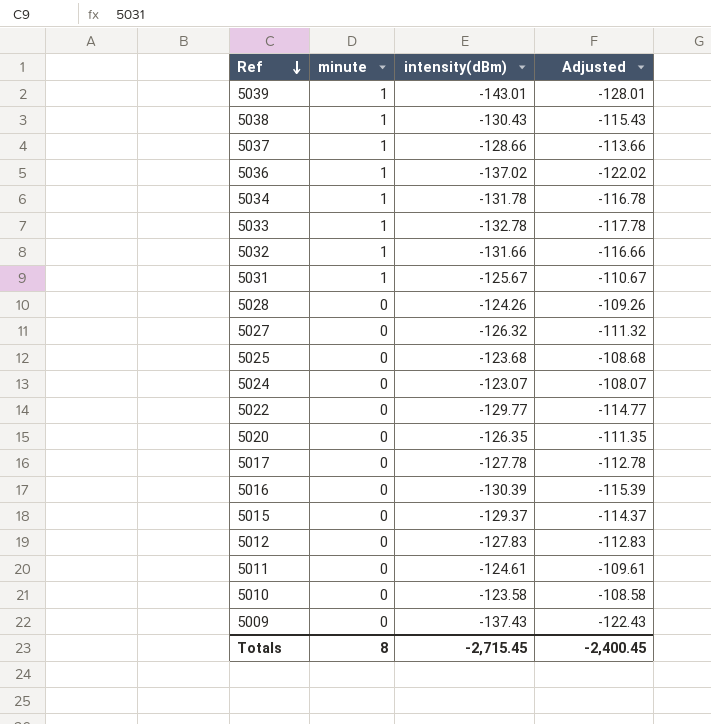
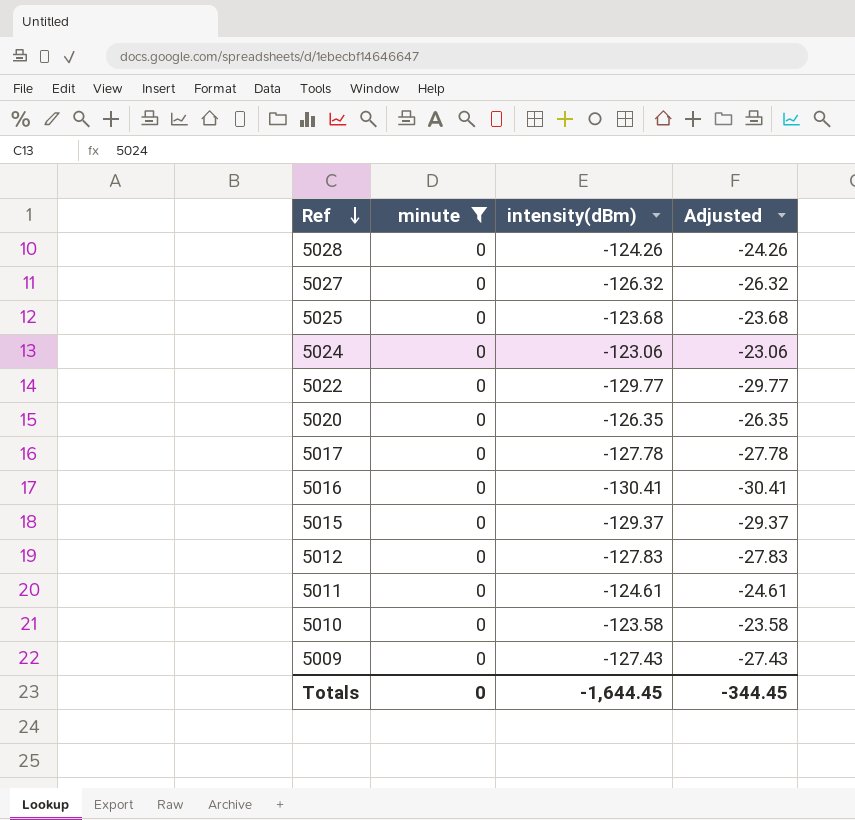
filter: none -> minute = 0
column Adjusted | formula: [intensity(dBm)] + 15 -> [intensity(dBm)] + 100
5024 | intensity(dBm): -123.07 -> -123.06
5016 | intensity(dBm): -130.39 -> -130.41
5009 | intensity(dBm): -137.43 -> -127.43
Totals | minute: 8 -> 0
Totals | intensity(dBm): -2,715.45 -> -1,644.45
Totals | Adjusted: -2,400.45 -> -344.45

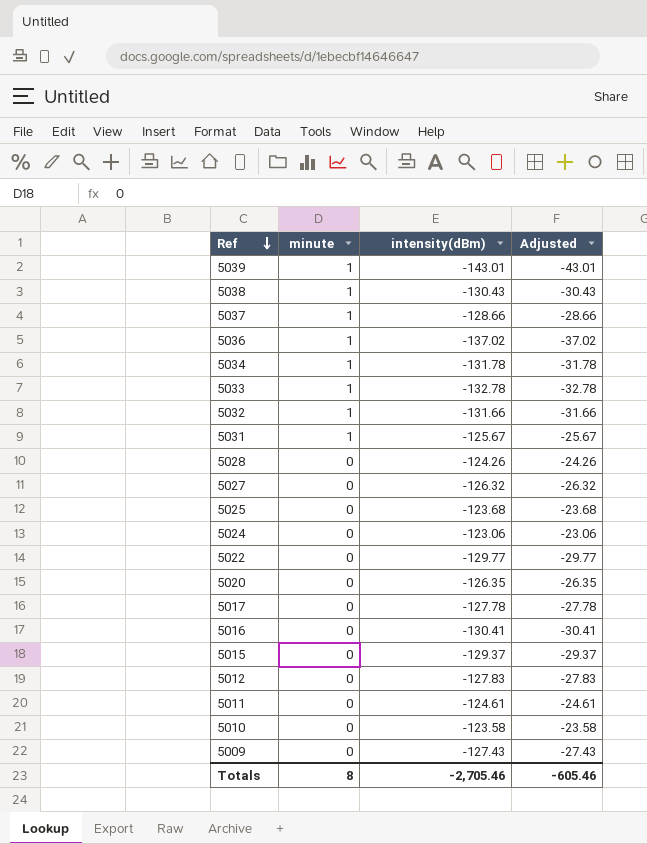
filter: minute = 0 -> none
Totals | minute: 0 -> 8
Totals | intensity(dBm): -1,644.45 -> -2,705.46
Totals | Adjusted: -344.45 -> -605.46

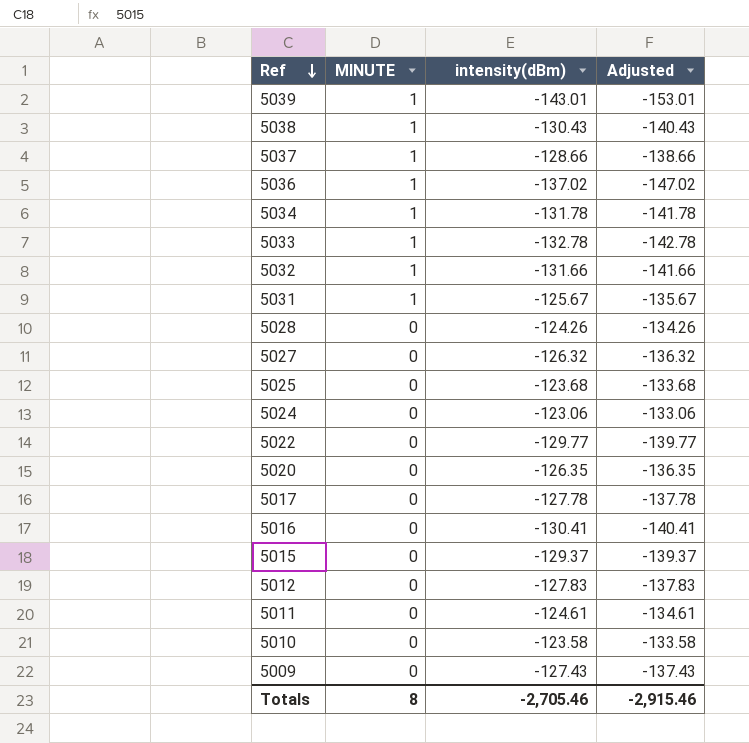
column name: minute -> MINUTE
column Adjusted | formula: [intensity(dBm)] + 100 -> [intensity(dBm)] - 10
Totals | Adjusted: -605.46 -> -2,915.46

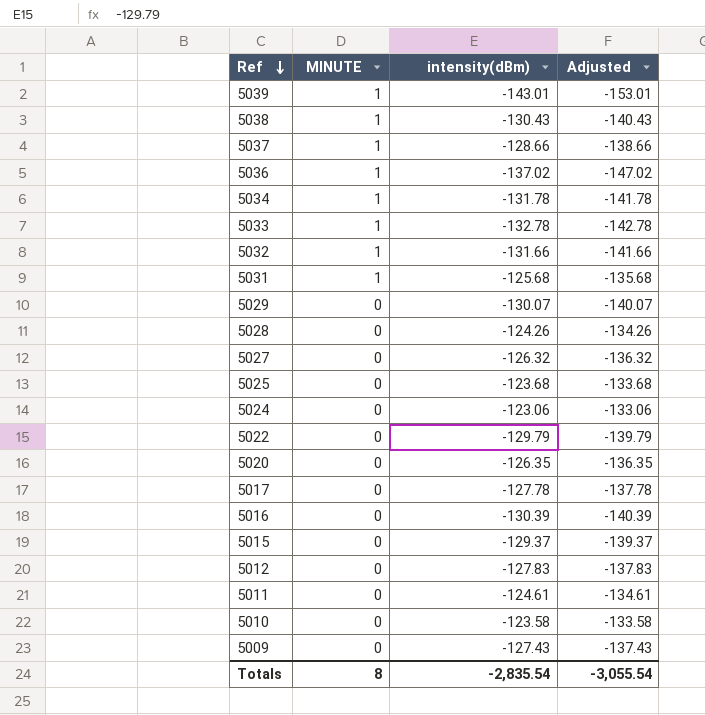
5031 | intensity(dBm): -125.67 -> -125.68
5031 | Adjusted: -135.67 -> -135.68
row 5029: none -> 0 | -130.07 | -140.07
5022 | intensity(dBm): -129.77 -> -129.79
5022 | Adjusted: -139.77 -> -139.79
5016 | intensity(dBm): -130.41 -> -130.39
5016 | Adjusted: -140.41 -> -140.39
Totals | intensity(dBm): -2,705.46 -> -2,835.54
Totals | Adjusted: -2,915.46 -> -3,055.54

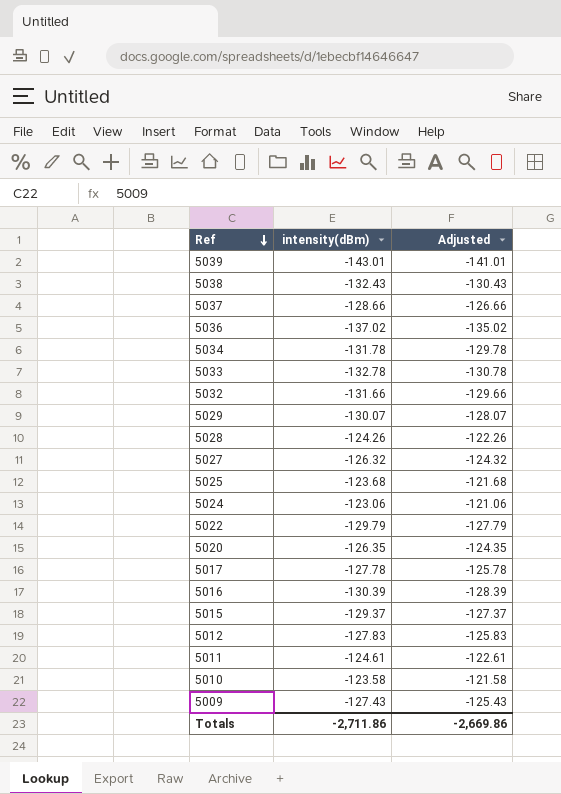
column MINUTE | position: 2 -> none
column Adjusted | formula: [intensity(dBm)] - 10 -> [intensity(dBm)] + 2
row 5031: 1 | -125.68 | -135.68 -> none
5038 | intensity(dBm): -130.43 -> -132.43
Totals | intensity(dBm): -2,835.54 -> -2,711.86
Totals | Adjusted: -3,055.54 -> -2,669.86

